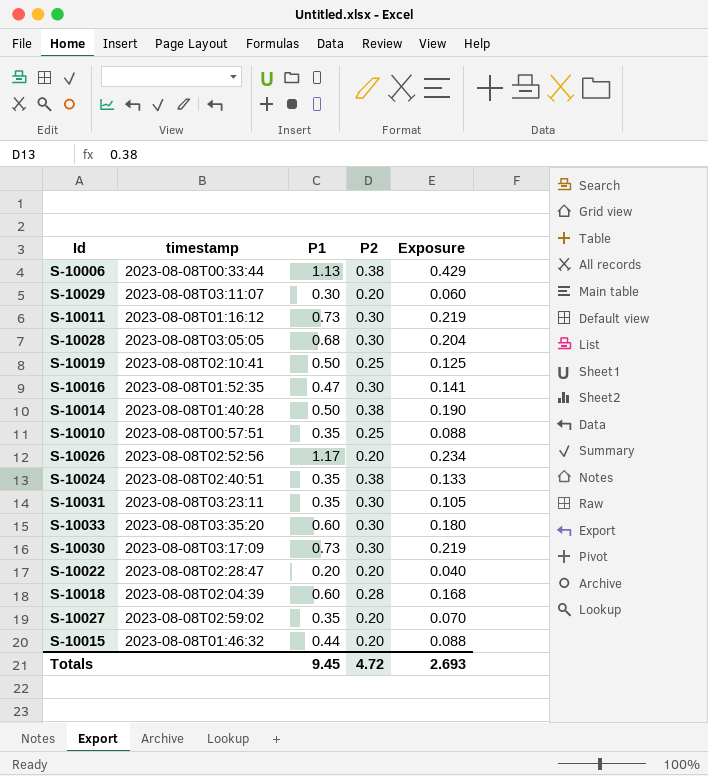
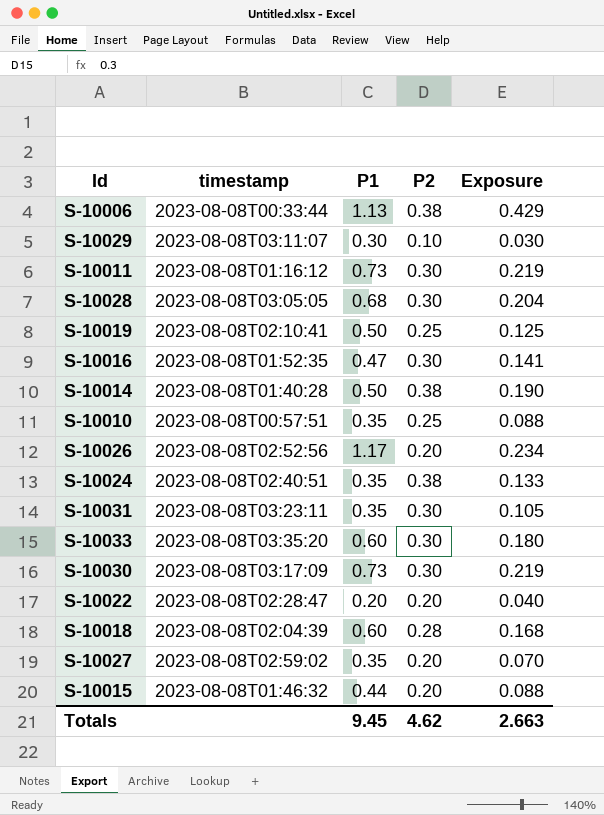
S-10029 | P2: 0.20 -> 0.10
S-10029 | Exposure: 0.060 -> 0.030
Totals | P2: 4.72 -> 4.62
Totals | Exposure: 2.693 -> 2.663

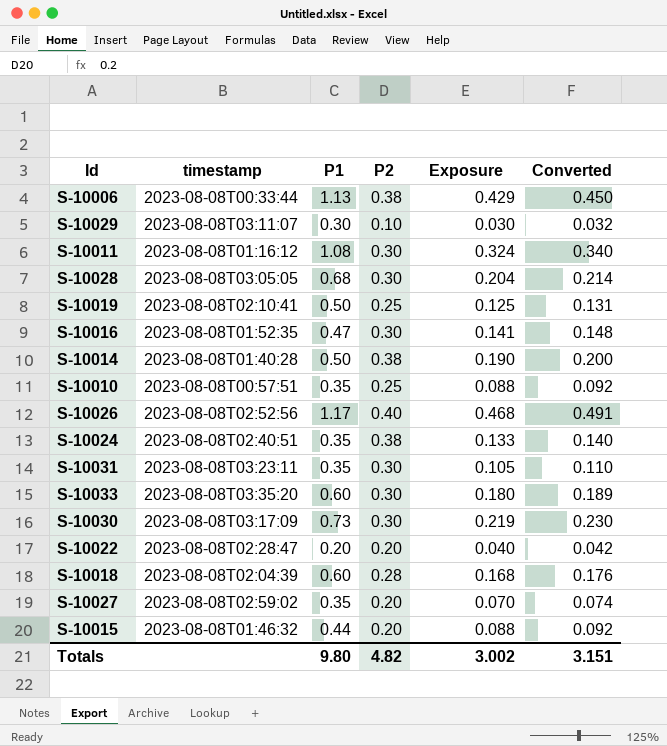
column Converted | formula: none -> [Exposure] * 1.05
S-10011 | P1: 0.73 -> 1.08
S-10011 | Exposure: 0.219 -> 0.324
S-10026 | P2: 0.20 -> 0.40
S-10026 | Exposure: 0.234 -> 0.468
Totals | P1: 9.45 -> 9.80
Totals | P2: 4.62 -> 4.82
Totals | Exposure: 2.663 -> 3.002

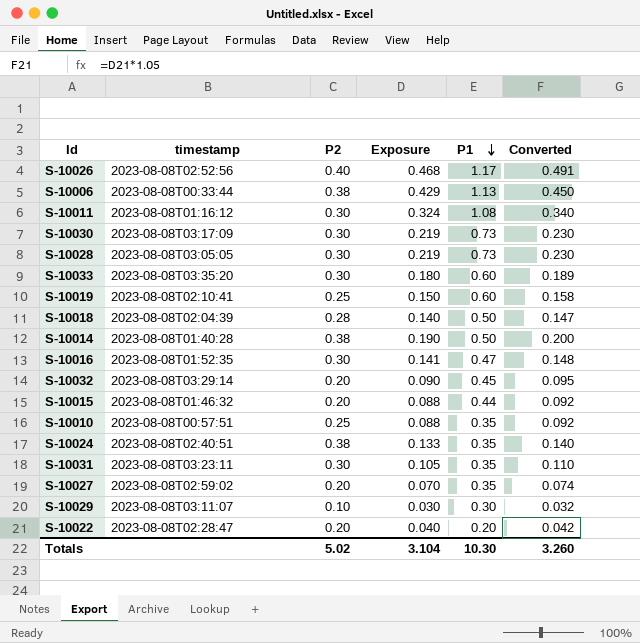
row order: none -> P1 descending
column P1 | position: 3 -> 5
S-10028 | Exposure: 0.204 -> 0.219
S-10028 | P1: 0.68 -> 0.73
S-10028 | Converted: 0.214 -> 0.230
S-10019 | Exposure: 0.125 -> 0.150
S-10019 | P1: 0.50 -> 0.60
S-10019 | Converted: 0.131 -> 0.158
S-10018 | Exposure: 0.168 -> 0.140
S-10018 | P1: 0.60 -> 0.50
S-10018 | Converted: 0.176 -> 0.147
row S-10032: none -> 2023-08-08T03:29:14 | 0.20 | 0.090 | 0.45 | 0.095
Totals | P2: 4.82 -> 5.02
Totals | Exposure: 3.002 -> 3.104
Totals | P1: 9.80 -> 10.30
Totals | Converted: 3.151 -> 3.260

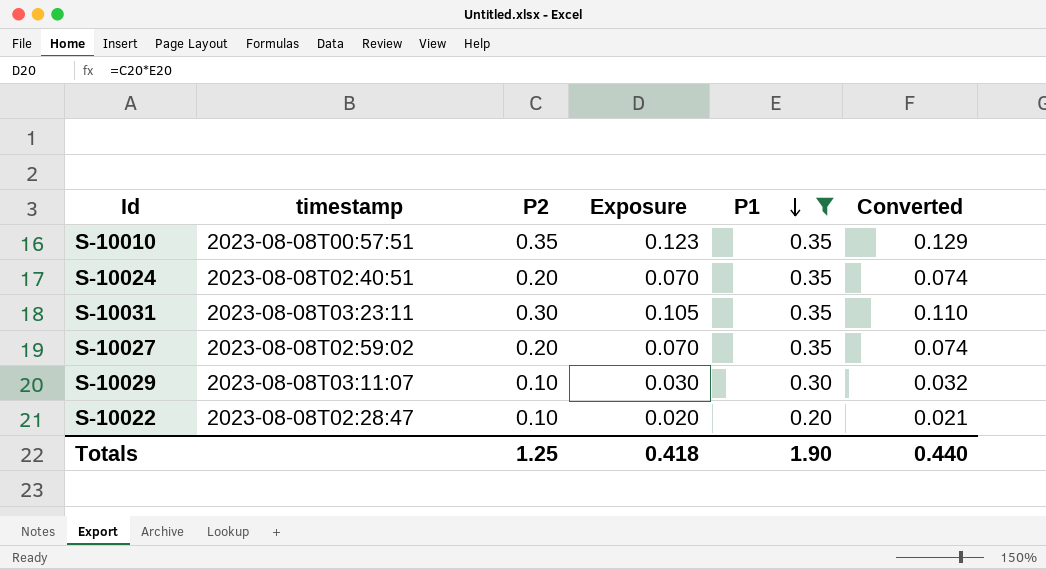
filter: none -> P1 <= 0.35
S-10010 | P2: 0.25 -> 0.35
S-10010 | Exposure: 0.088 -> 0.123
S-10010 | Converted: 0.092 -> 0.129
S-10024 | P2: 0.38 -> 0.20
S-10024 | Exposure: 0.133 -> 0.070
S-10024 | Converted: 0.140 -> 0.074
S-10022 | P2: 0.20 -> 0.10
S-10022 | Exposure: 0.040 -> 0.020
S-10022 | Converted: 0.042 -> 0.021
Totals | P2: 5.02 -> 1.25
Totals | Exposure: 3.104 -> 0.418
Totals | P1: 10.30 -> 1.90
Totals | Converted: 3.260 -> 0.440

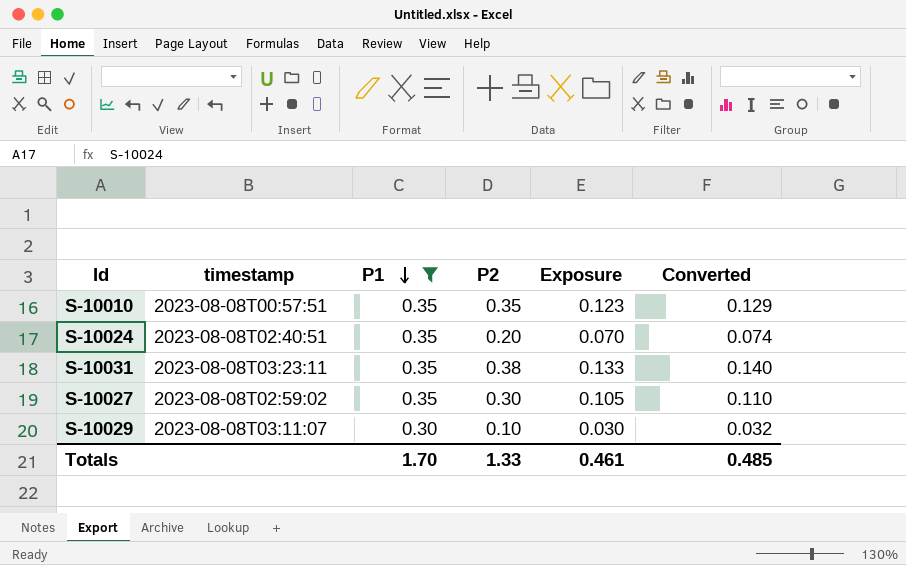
column P1 | position: 5 -> 3
row S-10022: 2023-08-08T02:28:47 | 0.10 | 0.020 | 0.20 | 0.021 -> none
S-10031 | P2: 0.30 -> 0.38
S-10031 | Exposure: 0.105 -> 0.133
S-10031 | Converted: 0.110 -> 0.140
S-10027 | P2: 0.20 -> 0.30
S-10027 | Exposure: 0.070 -> 0.105
S-10027 | Converted: 0.074 -> 0.110
Totals | P1: 1.90 -> 1.70
Totals | P2: 1.25 -> 1.33
Totals | Exposure: 0.418 -> 0.461
Totals | Converted: 0.440 -> 0.485

